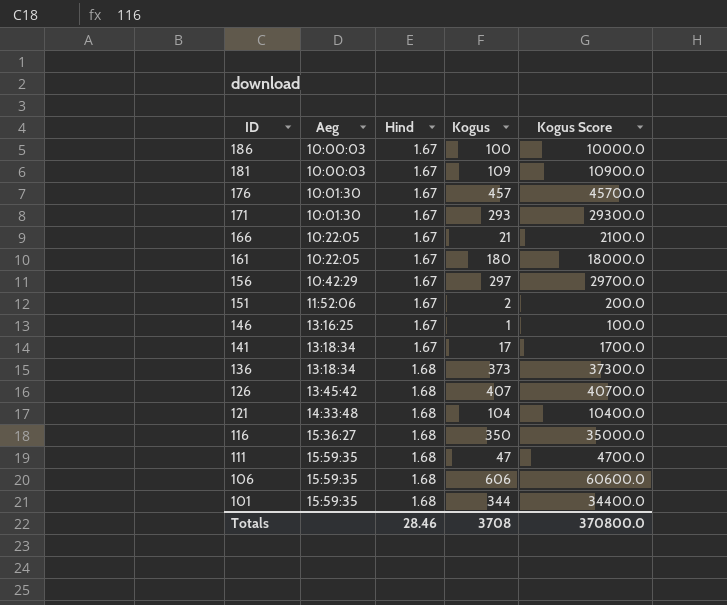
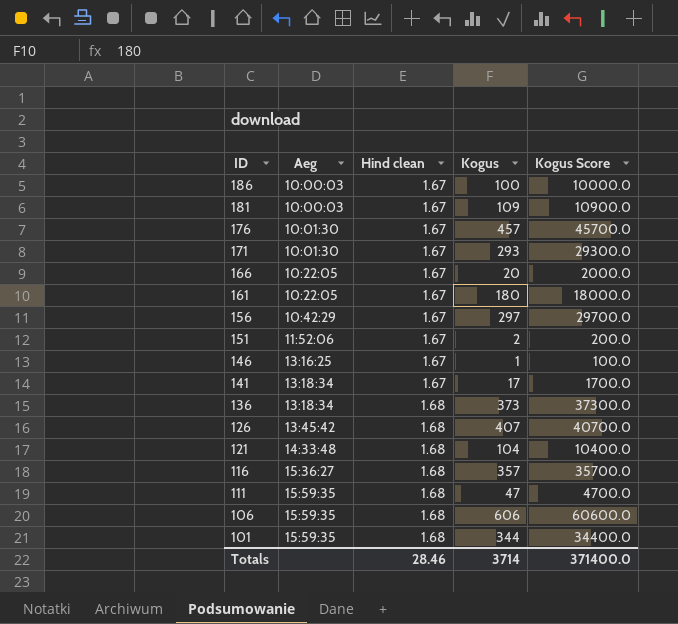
column name: Hind -> Hind clean
166 | Kogus: 21 -> 20
166 | Kogus Score: 2100.0 -> 2000.0
116 | Kogus: 350 -> 357
116 | Kogus Score: 35000.0 -> 35700.0
Totals | Kogus: 3708 -> 3714
Totals | Kogus Score: 370800.0 -> 371400.0

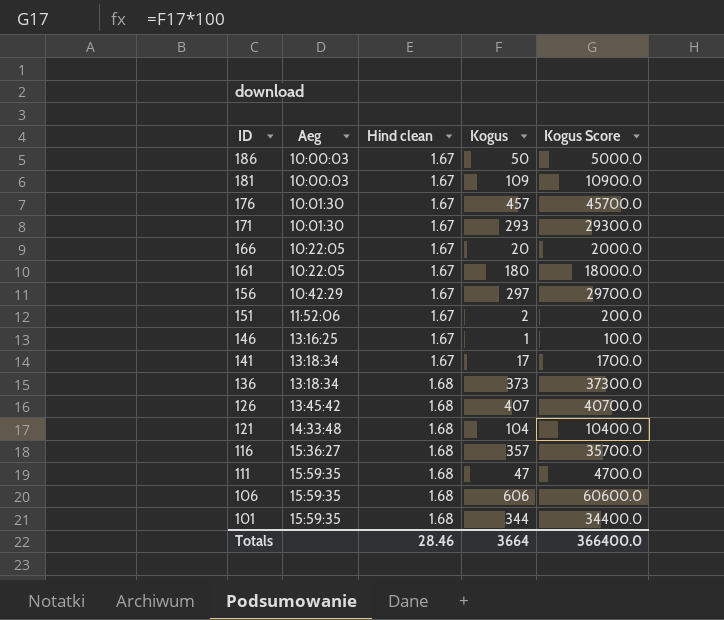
186 | Kogus: 100 -> 50
186 | Kogus Score: 10000.0 -> 5000.0
Totals | Kogus: 3714 -> 3664
Totals | Kogus Score: 371400.0 -> 366400.0

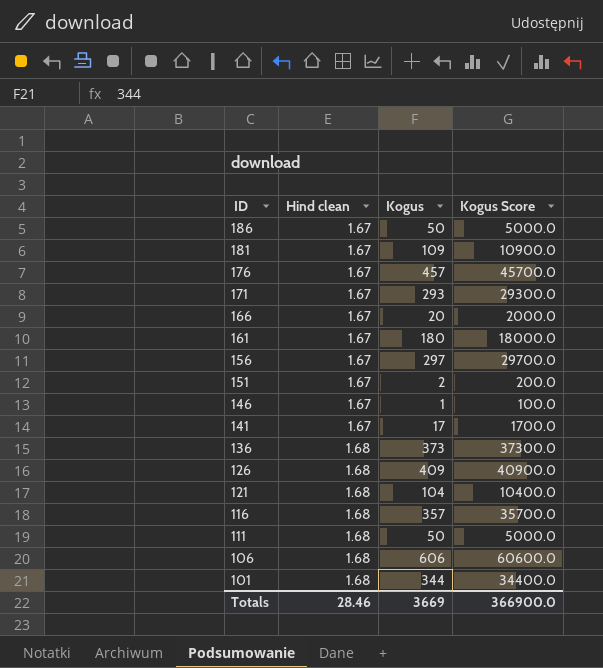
column Aeg | position: 2 -> none
126 | Kogus: 407 -> 409
126 | Kogus Score: 40700.0 -> 40900.0
111 | Kogus: 47 -> 50
111 | Kogus Score: 4700.0 -> 5000.0
Totals | Kogus: 3664 -> 3669
Totals | Kogus Score: 366400.0 -> 366900.0

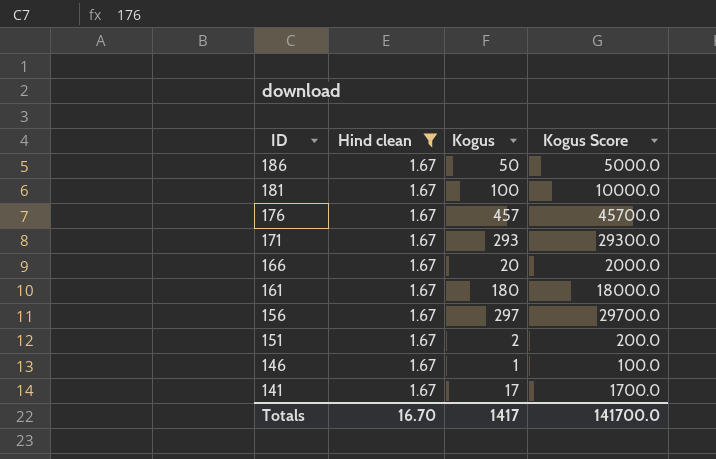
filter: none -> Hind clean = 1.67
181 | Kogus: 109 -> 100
181 | Kogus Score: 10900.0 -> 10000.0
Totals | Hind clean: 28.46 -> 16.70
Totals | Kogus: 3669 -> 1417
Totals | Kogus Score: 366900.0 -> 141700.0

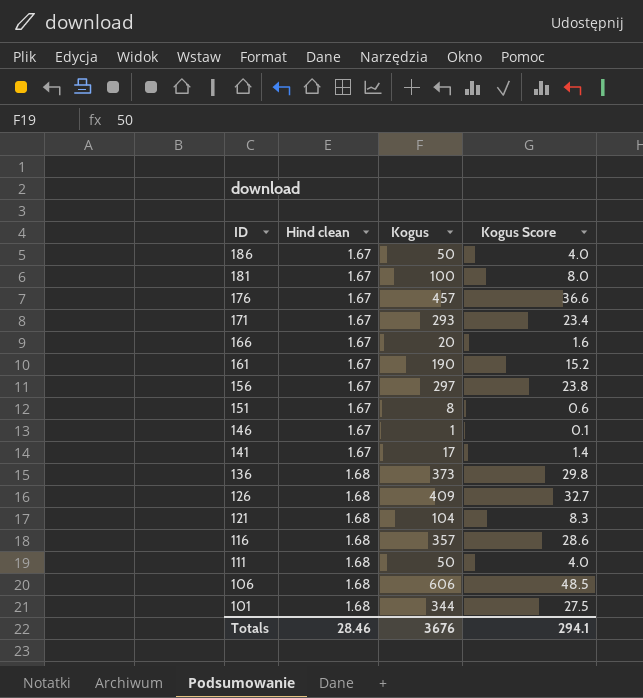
filter: Hind clean = 1.67 -> none
column Kogus Score | formula: [Kogus] * 100 -> [Kogus] * 0.08
161 | Kogus: 180 -> 190
151 | Kogus: 2 -> 8
Totals | Hind clean: 16.70 -> 28.46
Totals | Kogus: 1417 -> 3676
Totals | Kogus Score: 141700.0 -> 294.1

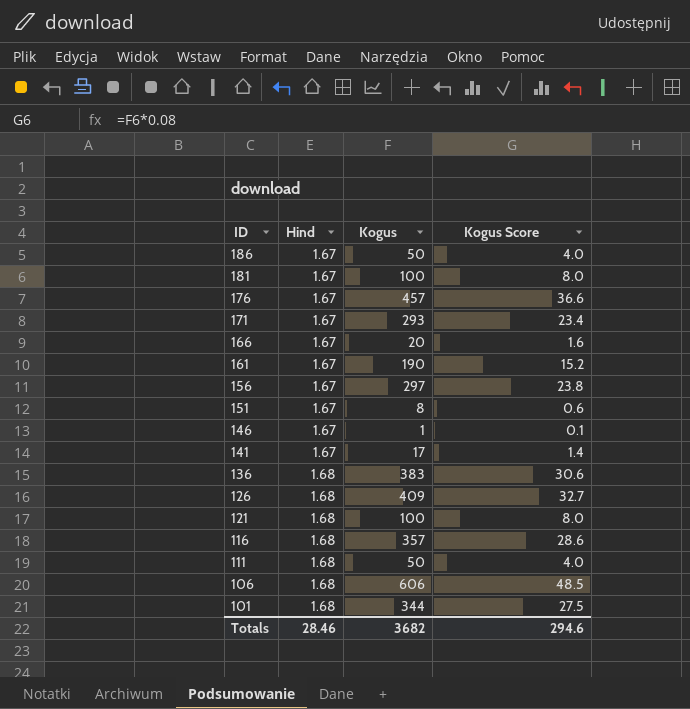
column name: Hind clean -> Hind
136 | Kogus: 373 -> 383
136 | Kogus Score: 29.8 -> 30.6
121 | Kogus: 104 -> 100
121 | Kogus Score: 8.3 -> 8.0
Totals | Kogus: 3676 -> 3682
Totals | Kogus Score: 294.1 -> 294.6

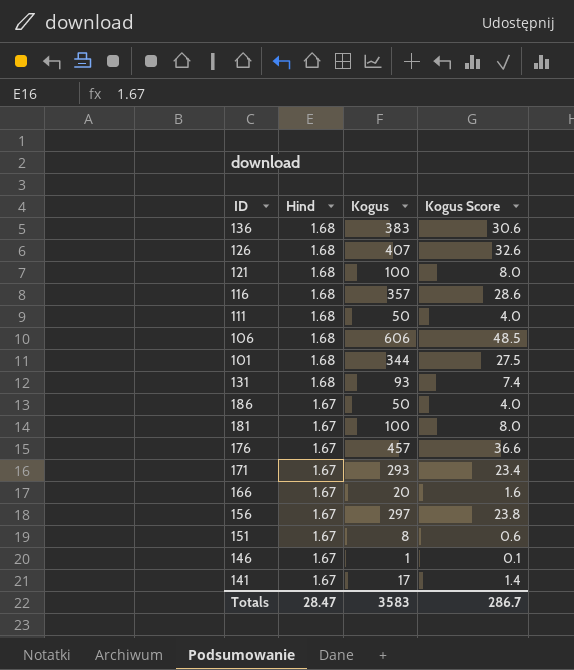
row order: ID descending -> Hind descending
row 161: 1.67 | 190 | 15.2 -> none
126 | Kogus: 409 -> 407
126 | Kogus Score: 32.7 -> 32.6
row 131: none -> 1.68 | 93 | 7.4
Totals | Hind: 28.46 -> 28.47
Totals | Kogus: 3682 -> 3583
Totals | Kogus Score: 294.6 -> 286.7

